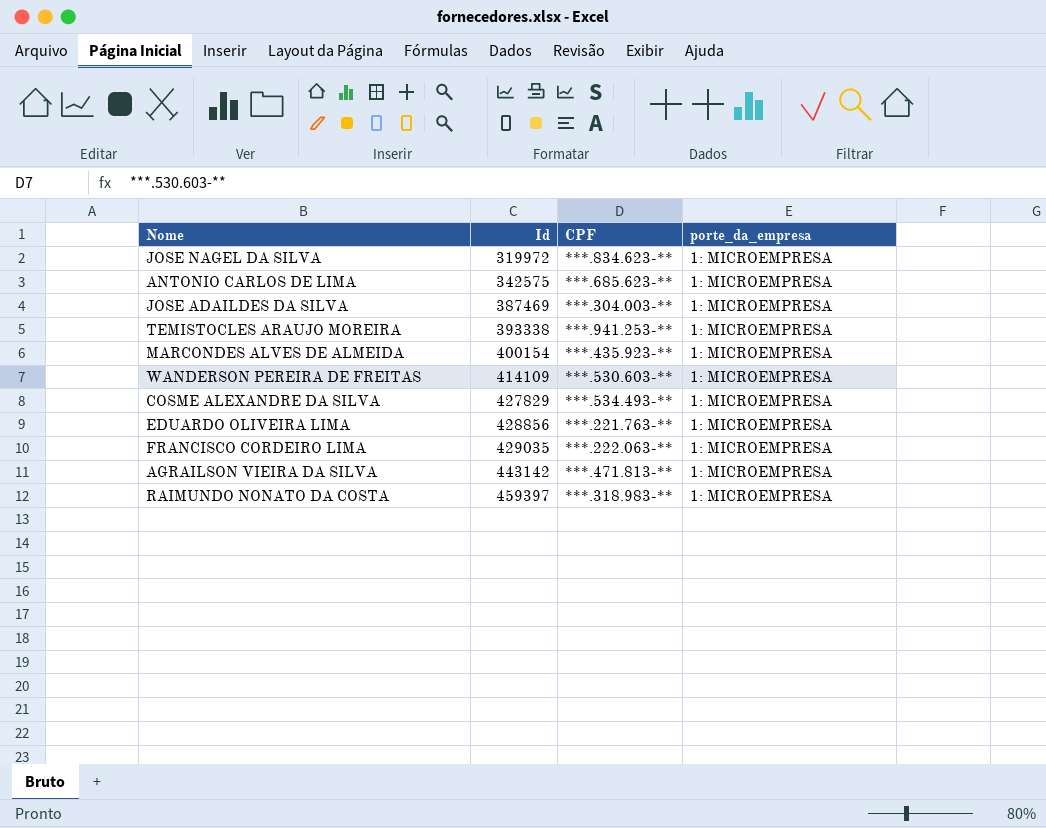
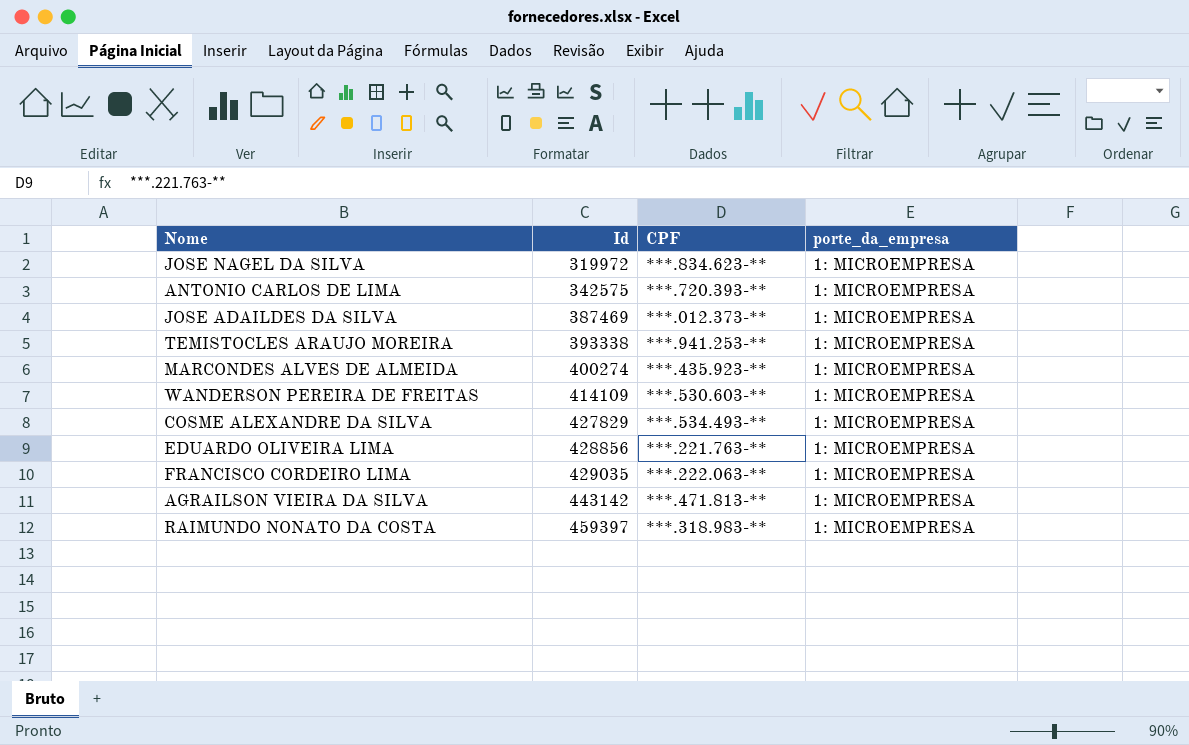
ANTONIO CARLOS DE LIMA | CPF: ***.685.623-** -> ***.720.393-**
JOSE ADAILDES DA SILVA | CPF: ***.304.003-** -> ***.012.373-**
MARCONDES ALVES DE ALMEIDA | Id: 400154 -> 400274

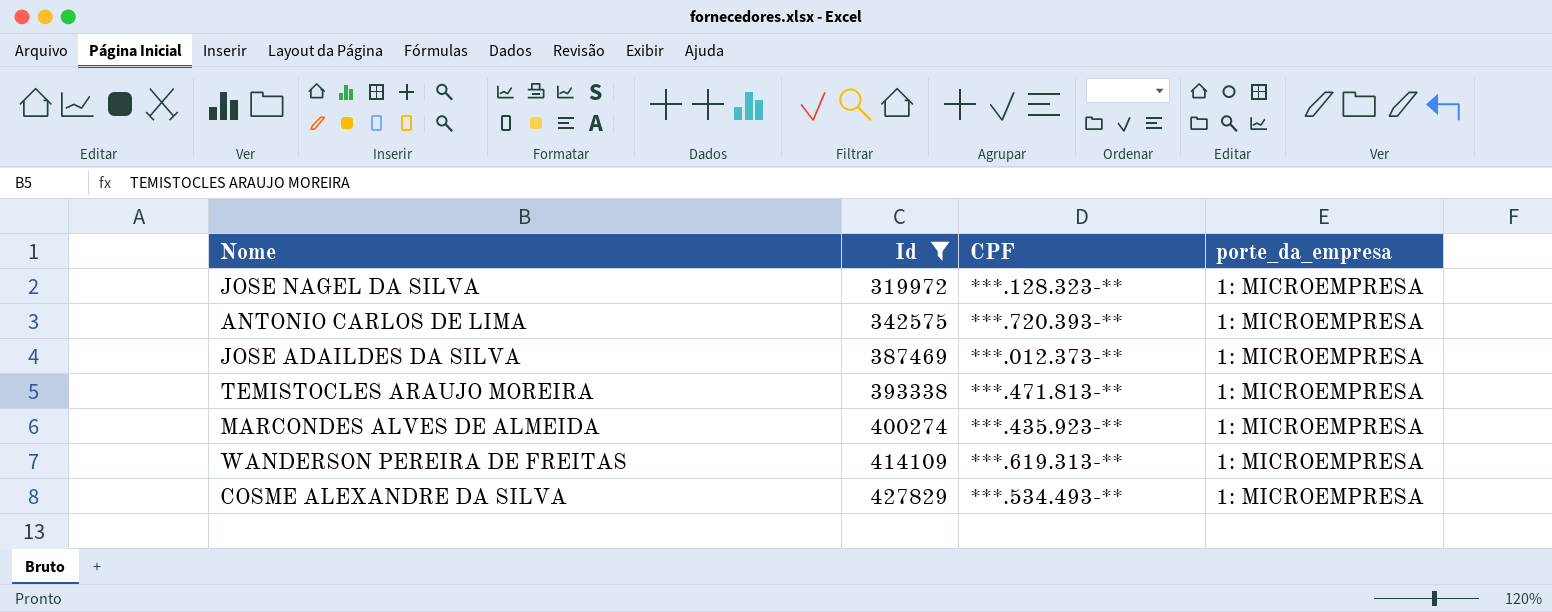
filter: none -> Id <= 427829
JOSE NAGEL DA SILVA | CPF: ***.834.623-** -> ***.128.323-**
TEMISTOCLES ARAUJO MOREIRA | CPF: ***.941.253-** -> ***.471.813-**
WANDERSON PEREIRA DE FREITAS | CPF: ***.530.603-** -> ***.619.313-**

